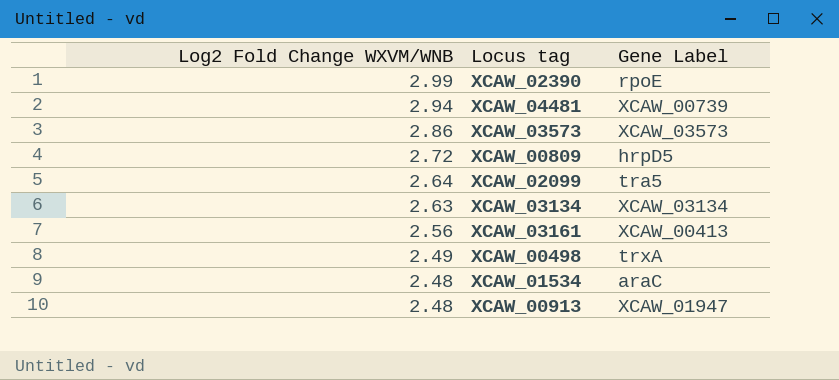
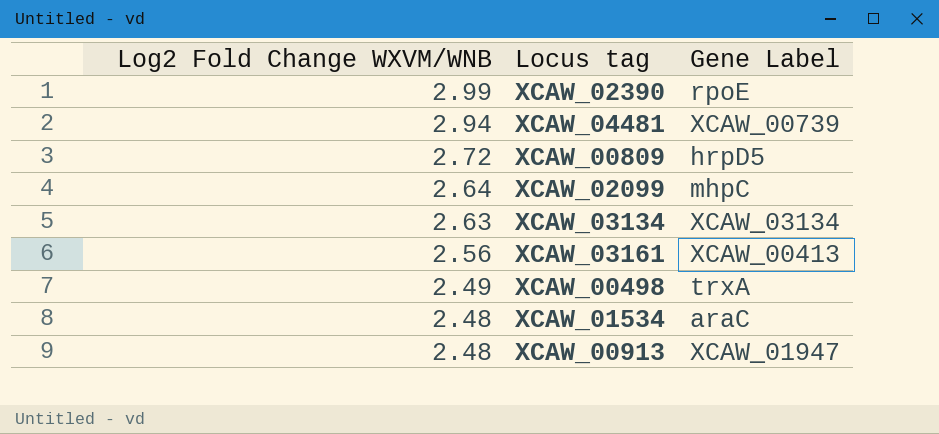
row XCAW_03573: 2.86 | XCAW_03573 -> none
XCAW_02099 | Gene Label: tra5 -> mhpC

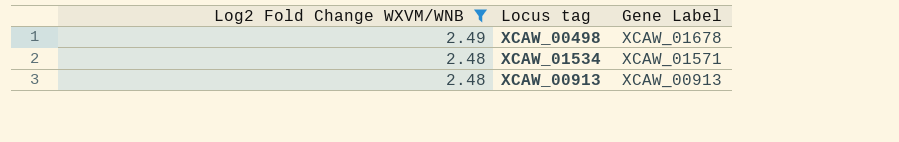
filter: none -> Log2 Fold Change WXVM/WNB <= 2.49
XCAW_00498 | Gene Label: trxA -> XCAW_01678
XCAW_01534 | Gene Label: araC -> XCAW_01571
XCAW_00913 | Gene Label: XCAW_01947 -> XCAW_00913

